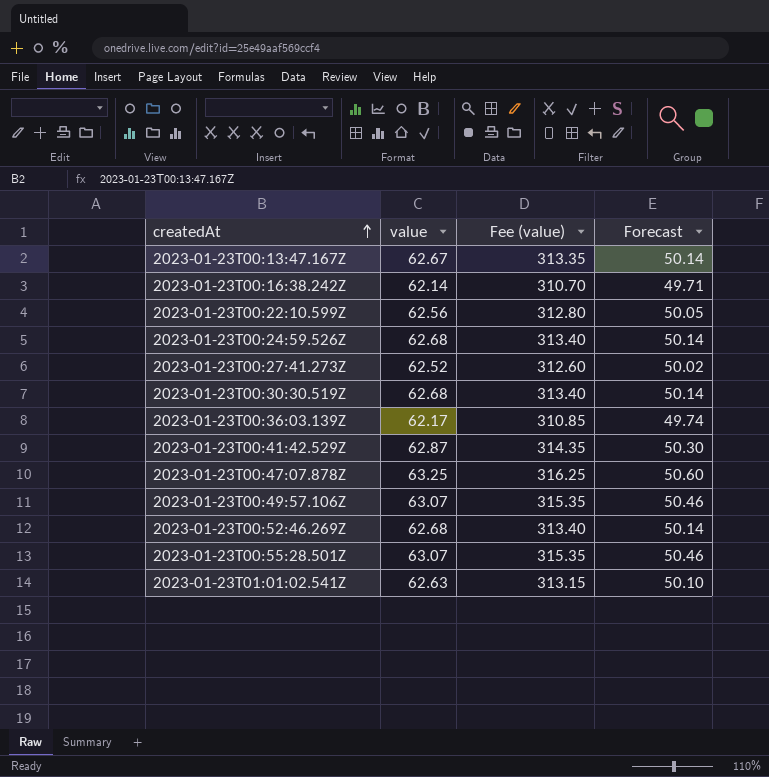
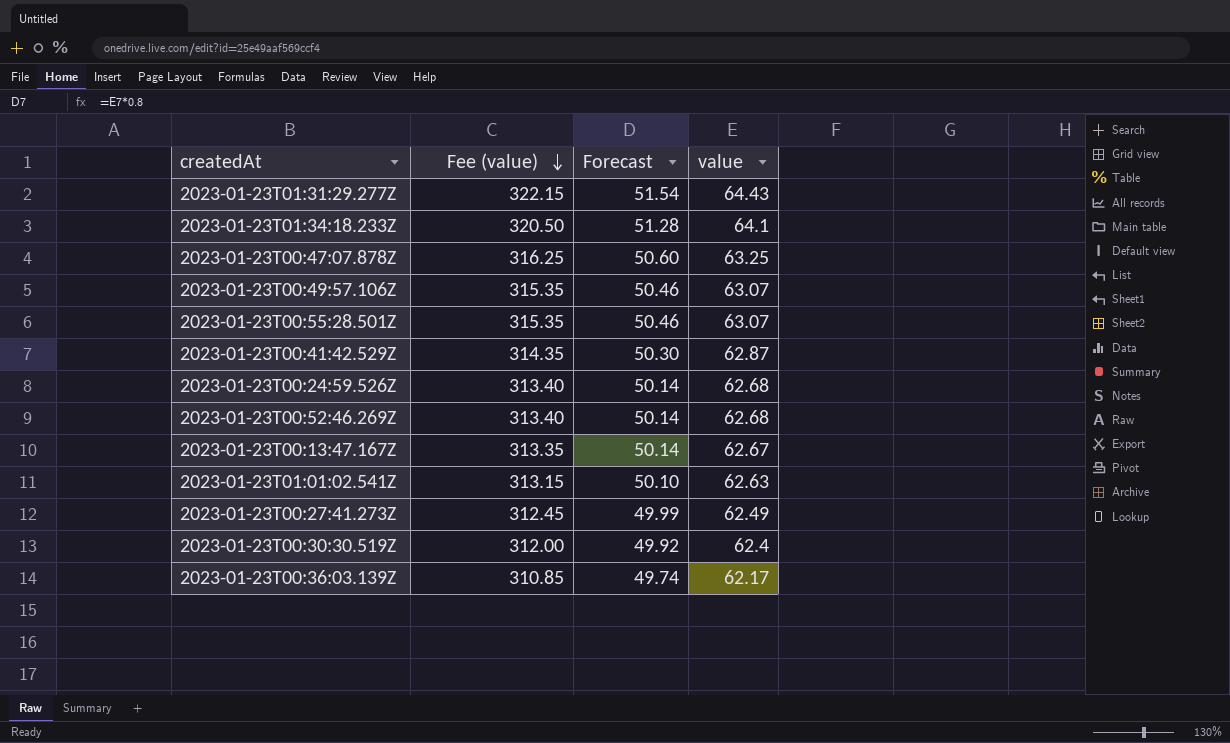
row order: createdAt ascending -> Fee (value) descending
column value | position: 2 -> 4
row 2023-01-23T00:16:38.242Z: 62.14 | 310.70 | 49.71 -> none
row 2023-01-23T00:22:10.599Z: 62.56 | 312.80 | 50.05 -> none
row 2023-01-23T01:31:29.277Z: none -> 322.15 | 51.54 | 64.43
row 2023-01-23T01:34:18.233Z: none -> 320.50 | 51.28 | 64.1
2023-01-23T00:27:41.273Z | Fee (value): 312.60 -> 312.45
2023-01-23T00:27:41.273Z | Forecast: 50.02 -> 49.99
2023-01-23T00:27:41.273Z | value: 62.52 -> 62.49
2023-01-23T00:30:30.519Z | Fee (value): 313.40 -> 312.00
2023-01-23T00:30:30.519Z | Forecast: 50.14 -> 49.92
2023-01-23T00:30:30.519Z | value: 62.68 -> 62.4

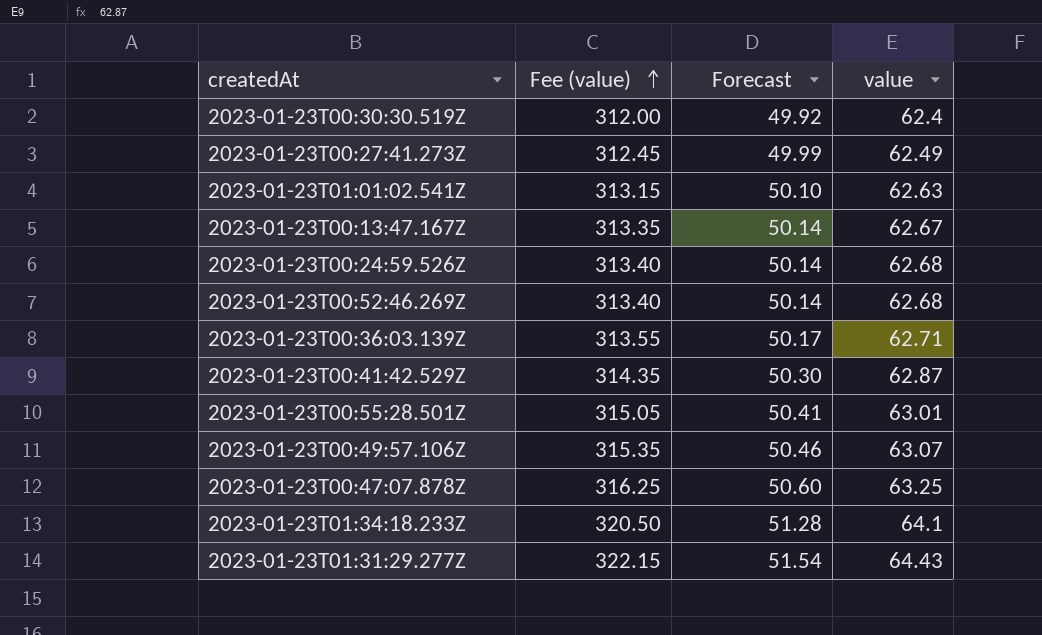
row order: Fee (value) descending -> Fee (value) ascending
2023-01-23T00:36:03.139Z | Fee (value): 310.85 -> 313.55
2023-01-23T00:36:03.139Z | Forecast: 49.74 -> 50.17
2023-01-23T00:36:03.139Z | value: 62.17 -> 62.71
2023-01-23T00:55:28.501Z | Fee (value): 315.35 -> 315.05
2023-01-23T00:55:28.501Z | Forecast: 50.46 -> 50.41
2023-01-23T00:55:28.501Z | value: 63.07 -> 63.01

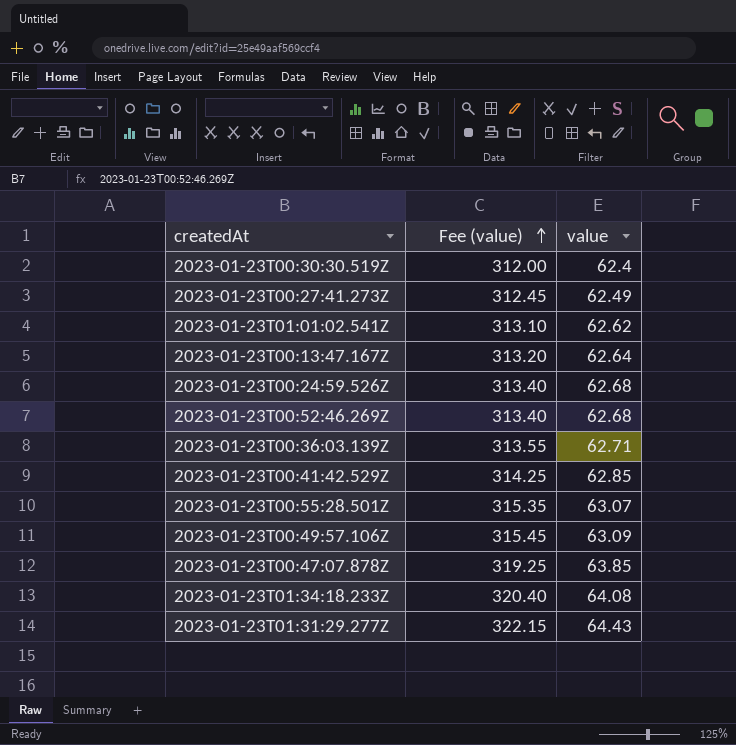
column Forecast | formula: [value] * 0.8 -> none
2023-01-23T01:01:02.541Z | Fee (value): 313.15 -> 313.10
2023-01-23T01:01:02.541Z | value: 62.63 -> 62.62
2023-01-23T00:13:47.167Z | Fee (value): 313.35 -> 313.20
2023-01-23T00:13:47.167Z | value: 62.67 -> 62.64
2023-01-23T00:41:42.529Z | Fee (value): 314.35 -> 314.25
2023-01-23T00:41:42.529Z | value: 62.87 -> 62.85
2023-01-23T00:55:28.501Z | Fee (value): 315.05 -> 315.35
2023-01-23T00:55:28.501Z | value: 63.01 -> 63.07
2023-01-23T00:49:57.106Z | Fee (value): 315.35 -> 315.45
2023-01-23T00:49:57.106Z | value: 63.07 -> 63.09
2023-01-23T00:47:07.878Z | Fee (value): 316.25 -> 319.25
2023-01-23T00:47:07.878Z | value: 63.25 -> 63.85
2023-01-23T01:34:18.233Z | Fee (value): 320.50 -> 320.40
2023-01-23T01:34:18.233Z | value: 64.1 -> 64.08

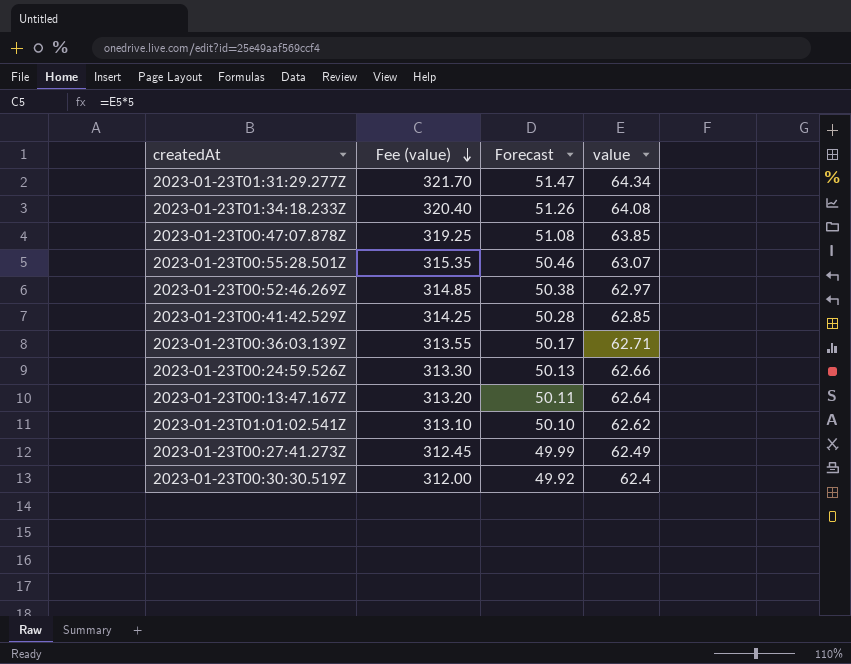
row order: Fee (value) ascending -> Fee (value) descending
column Forecast | formula: none -> [value] * 0.8
row 2023-01-23T00:49:57.106Z: 315.45 | 63.09 -> none
2023-01-23T01:31:29.277Z | Fee (value): 322.15 -> 321.70
2023-01-23T01:31:29.277Z | value: 64.43 -> 64.34
2023-01-23T00:52:46.269Z | Fee (value): 313.40 -> 314.85
2023-01-23T00:52:46.269Z | value: 62.68 -> 62.97
2023-01-23T00:24:59.526Z | Fee (value): 313.40 -> 313.30
2023-01-23T00:24:59.526Z | value: 62.68 -> 62.66

